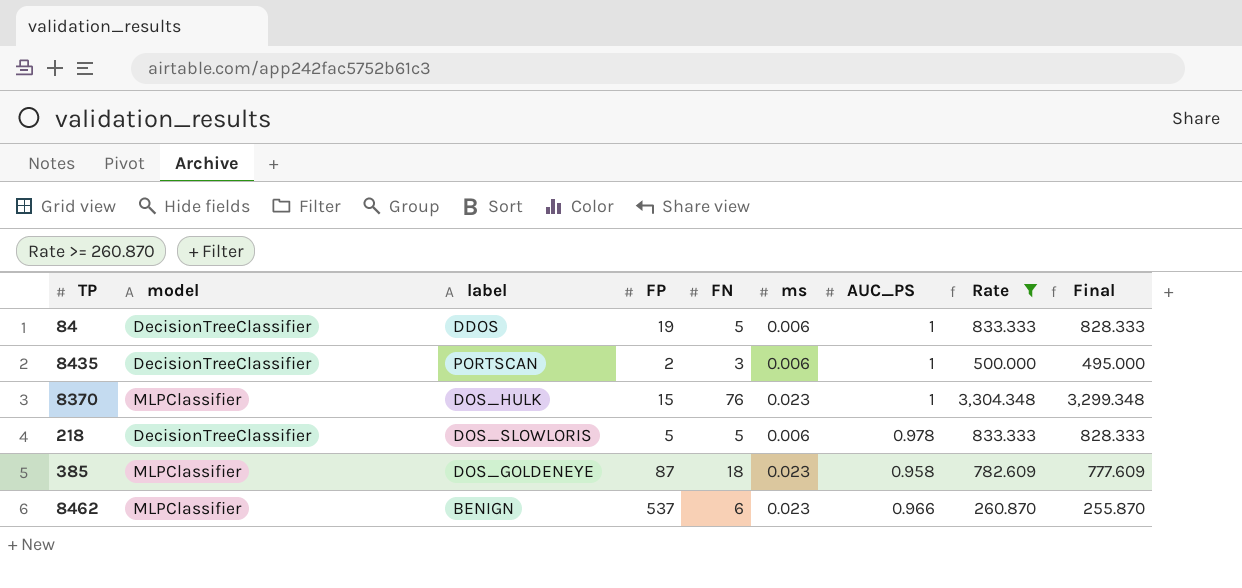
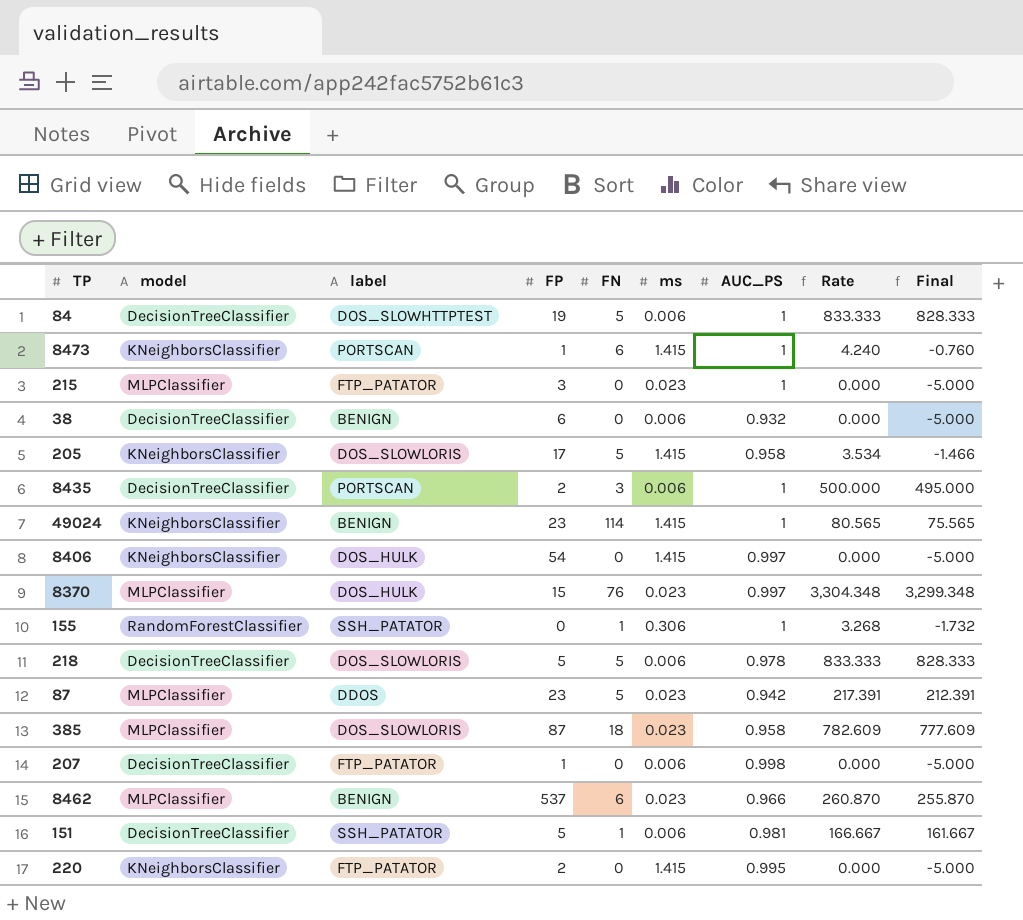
filter: Rate >= 260.870 -> none
84 | label: DDOS -> DOS_SLOWHTTPTEST
8370 | AUC_PS: 1 -> 0.997
385 | label: DOS_GOLDENEYE -> DOS_SLOWLORIS

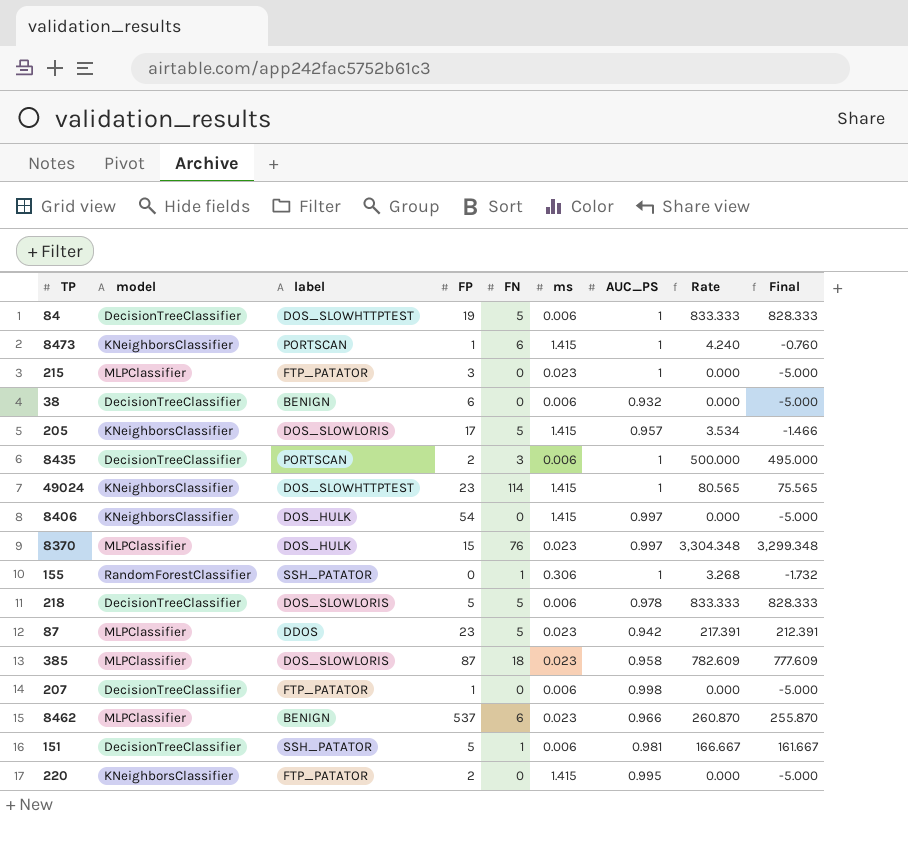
205 | AUC_PS: 0.958 -> 0.957
49024 | label: BENIGN -> DOS_SLOWHTTPTEST

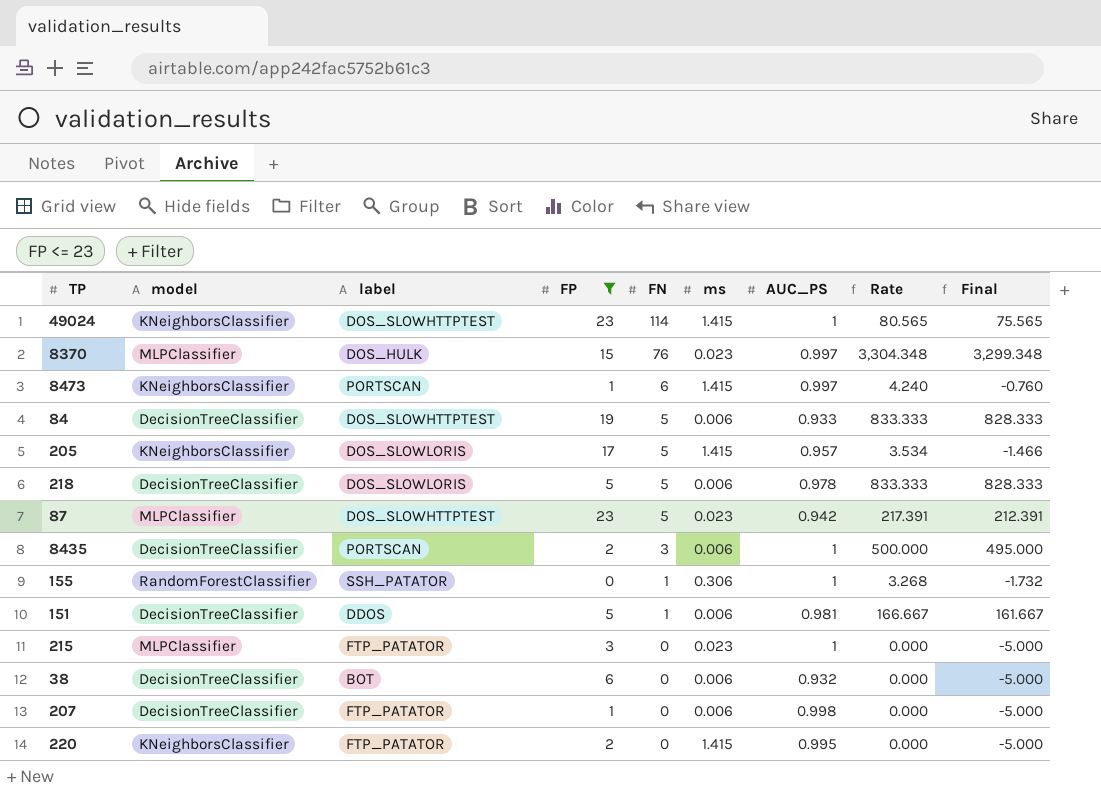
filter: none -> FP <= 23
row order: none -> FN descending
8473 | AUC_PS: 1 -> 0.997
84 | AUC_PS: 1 -> 0.933
87 | label: DDOS -> DOS_SLOWHTTPTEST
151 | label: SSH_PATATOR -> DDOS
38 | label: BENIGN -> BOT

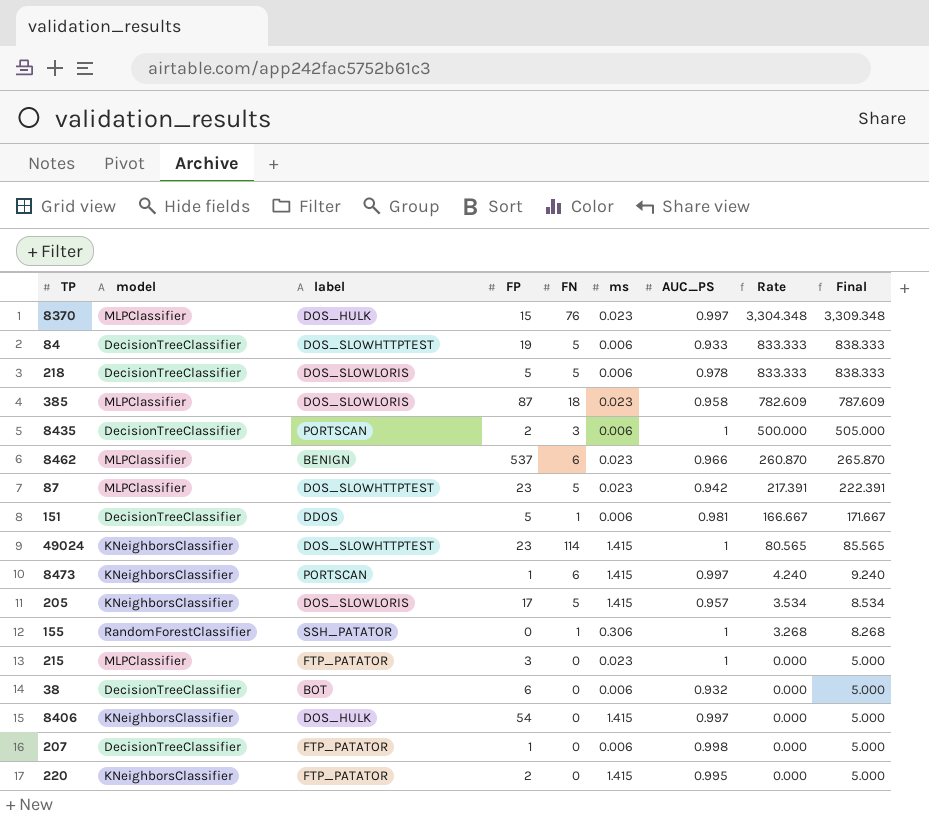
filter: FP <= 23 -> none
row order: FN descending -> Rate descending
column Final | formula: [Rate] - 5 -> [Rate] + 5

